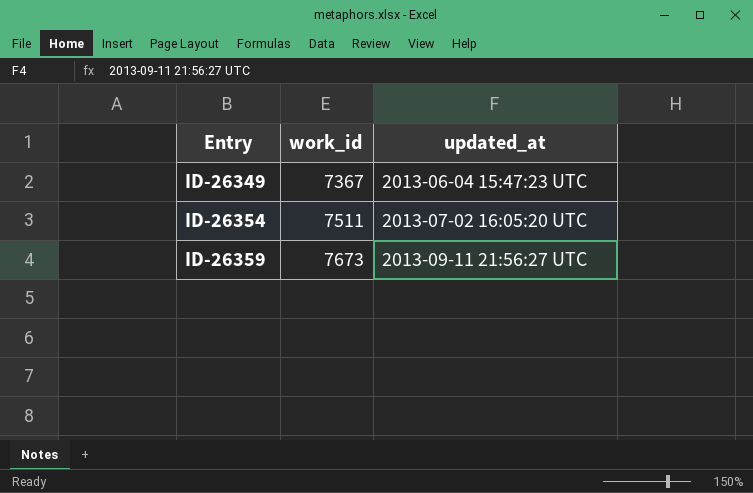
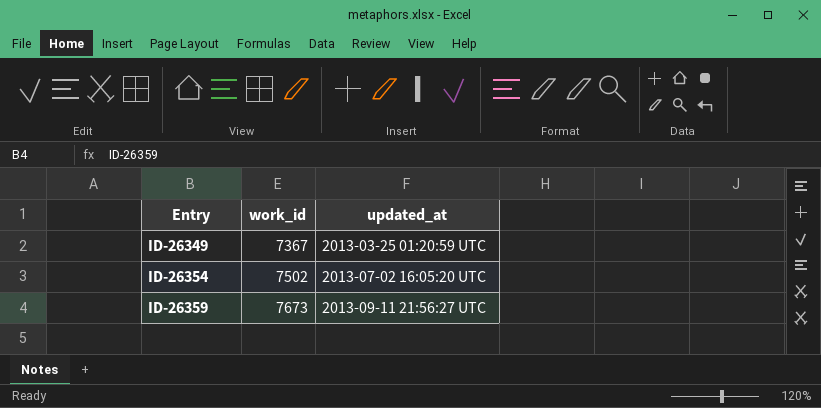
ID-26349 | updated_at: 2013-06-04 15:47:23 UTC -> 2013-03-25 01:20:59 UTC
ID-26354 | work_id: 7511 -> 7502

